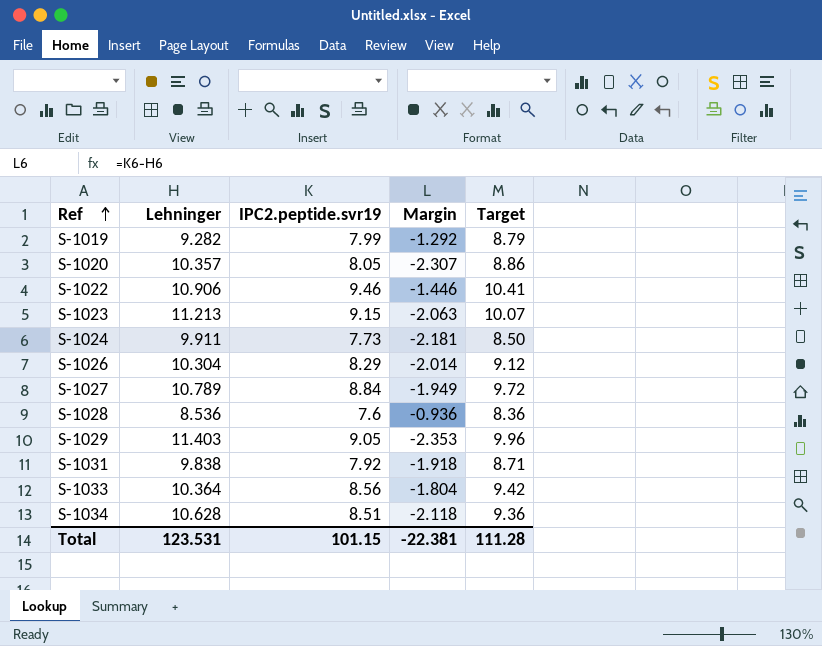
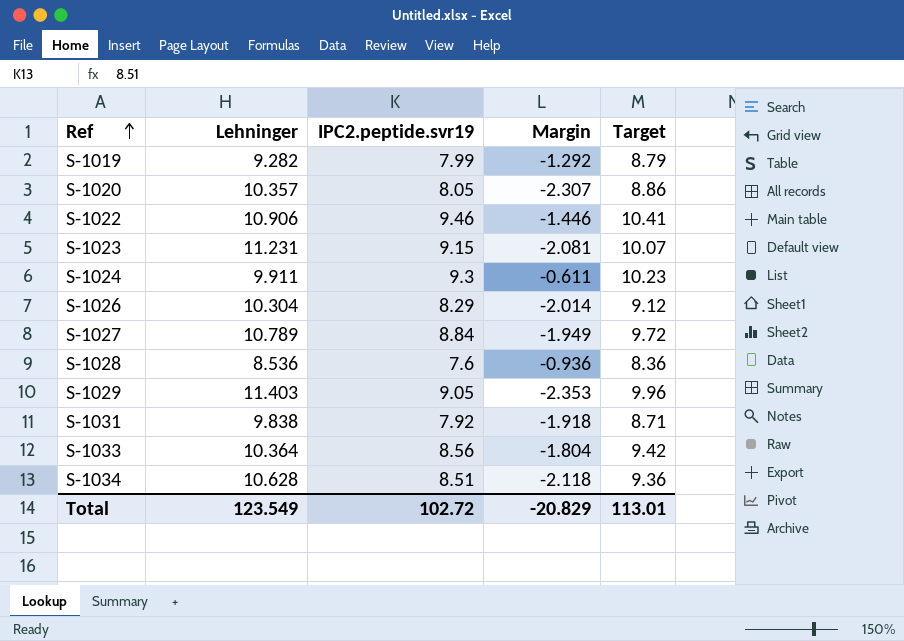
S-1023 | Lehninger: 11.213 -> 11.231
S-1023 | Margin: -2.063 -> -2.081
S-1024 | IPC2.peptide.svr19: 7.73 -> 9.3
S-1024 | Margin: -2.181 -> -0.611
S-1024 | Target: 8.50 -> 10.23
Total | Lehninger: 123.531 -> 123.549
Total | IPC2.peptide.svr19: 101.15 -> 102.72
Total | Margin: -22.381 -> -20.829
Total | Target: 111.28 -> 113.01

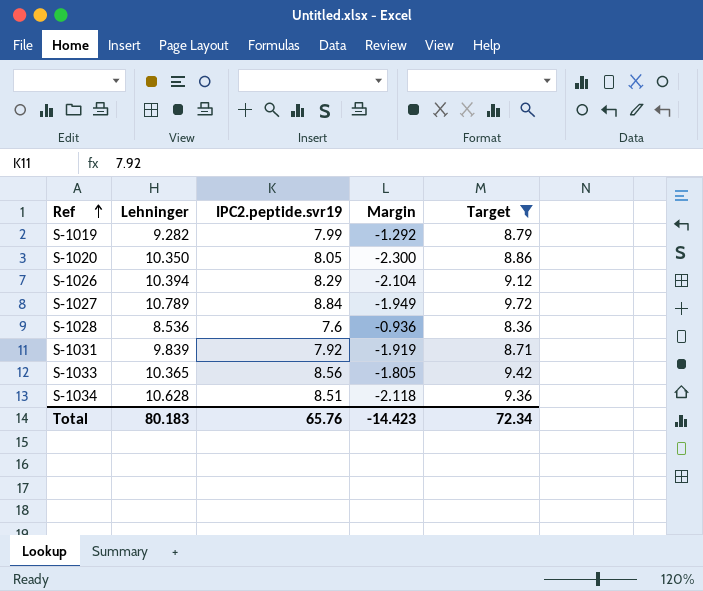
filter: none -> Target <= 9.72
S-1020 | Lehninger: 10.357 -> 10.350
S-1020 | Margin: -2.307 -> -2.300
S-1026 | Lehninger: 10.304 -> 10.394
S-1026 | Margin: -2.014 -> -2.104
S-1031 | Lehninger: 9.838 -> 9.839
S-1031 | Margin: -1.918 -> -1.919
S-1033 | Lehninger: 10.364 -> 10.365
S-1033 | Margin: -1.804 -> -1.805
Total | Lehninger: 123.549 -> 80.183
Total | IPC2.peptide.svr19: 102.72 -> 65.76
Total | Margin: -20.829 -> -14.423
Total | Target: 113.01 -> 72.34

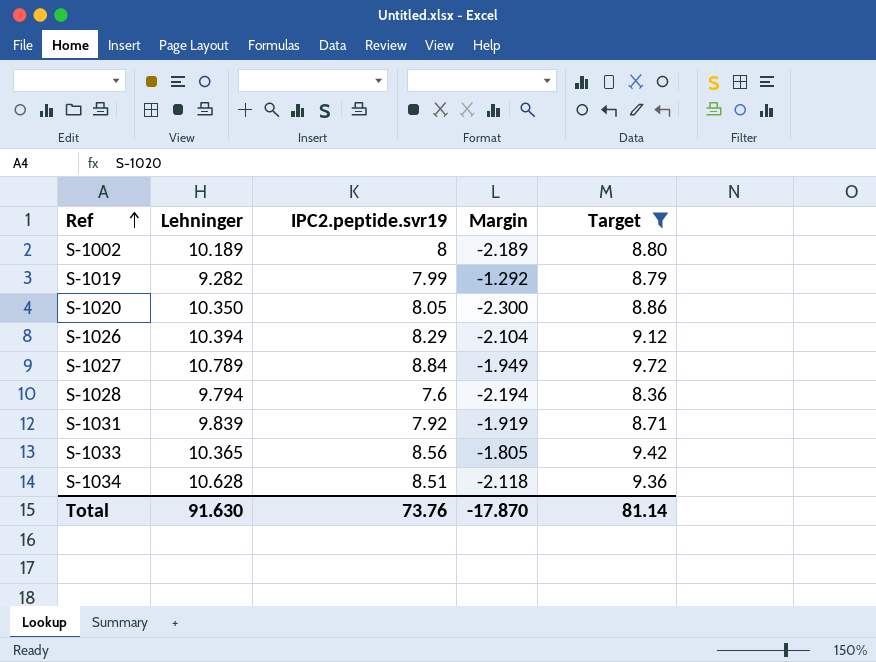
row S-1002: none -> 10.189 | 8 | -2.189 | 8.80
S-1028 | Lehninger: 8.536 -> 9.794
S-1028 | Margin: -0.936 -> -2.194
Total | Lehninger: 80.183 -> 91.630
Total | IPC2.peptide.svr19: 65.76 -> 73.76
Total | Margin: -14.423 -> -17.870
Total | Target: 72.34 -> 81.14

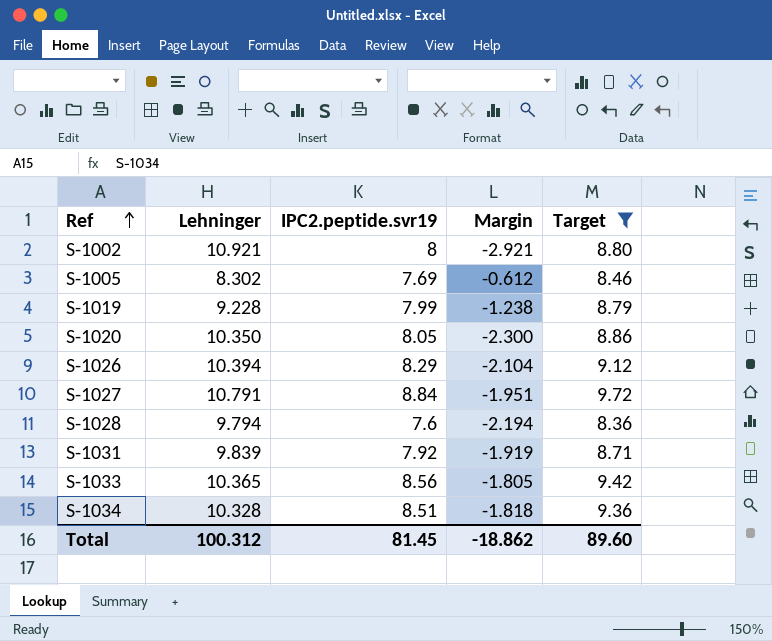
S-1002 | Lehninger: 10.189 -> 10.921
S-1002 | Margin: -2.189 -> -2.921
row S-1005: none -> 8.302 | 7.69 | -0.612 | 8.46
S-1019 | Lehninger: 9.282 -> 9.228
S-1019 | Margin: -1.292 -> -1.238
S-1027 | Lehninger: 10.789 -> 10.791
S-1027 | Margin: -1.949 -> -1.951
S-1034 | Lehninger: 10.628 -> 10.328
S-1034 | Margin: -2.118 -> -1.818
Total | Lehninger: 91.630 -> 100.312
Total | IPC2.peptide.svr19: 73.76 -> 81.45
Total | Margin: -17.870 -> -18.862
Total | Target: 81.14 -> 89.60

